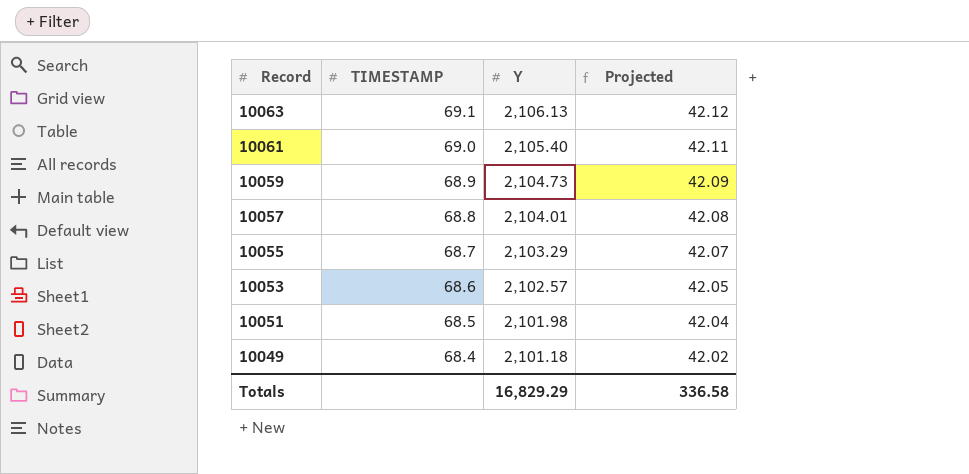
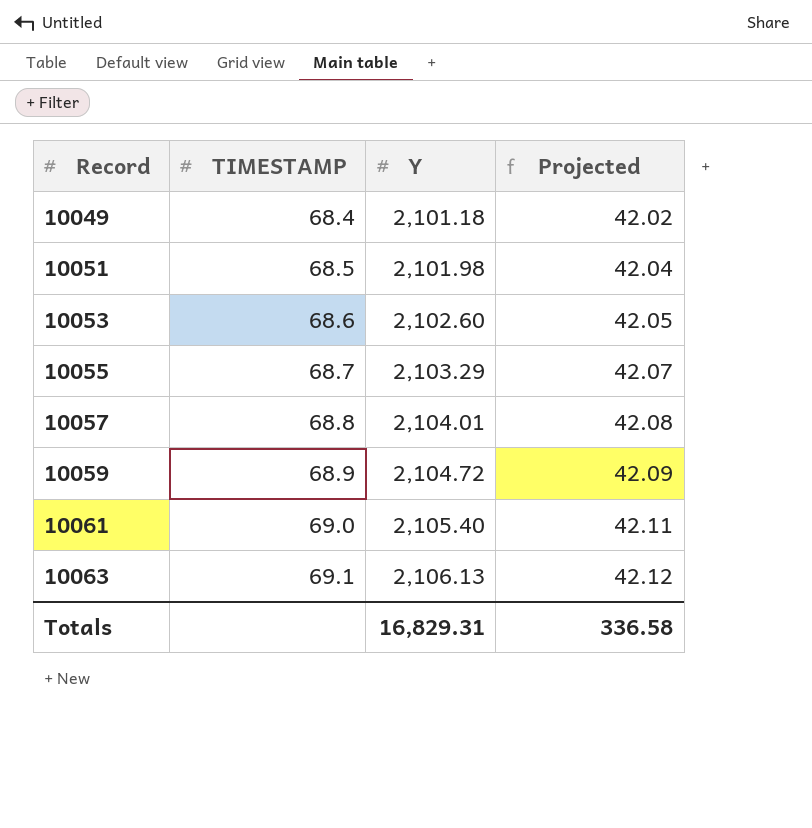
row order: Record descending -> Record ascending
10053 | Y: 2,102.57 -> 2,102.60
10059 | Y: 2,104.73 -> 2,104.72
Totals | Y: 16,829.29 -> 16,829.31

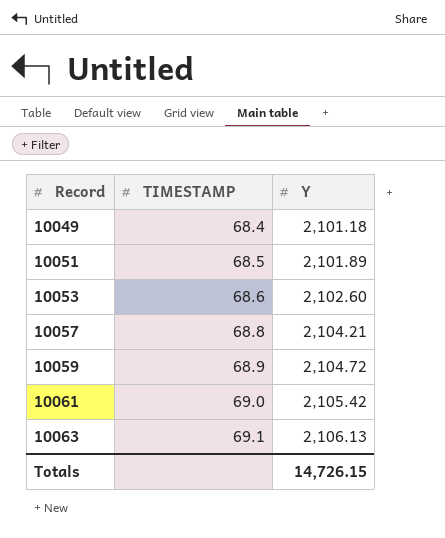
column Projected | formula: [Y] * 0.02 -> none
row 10055: 68.7 | 2,103.29 | 42.07 -> none
10051 | Y: 2,101.98 -> 2,101.89
10057 | Y: 2,104.01 -> 2,104.21
10061 | Y: 2,105.40 -> 2,105.42
Totals | Y: 16,829.31 -> 14,726.15

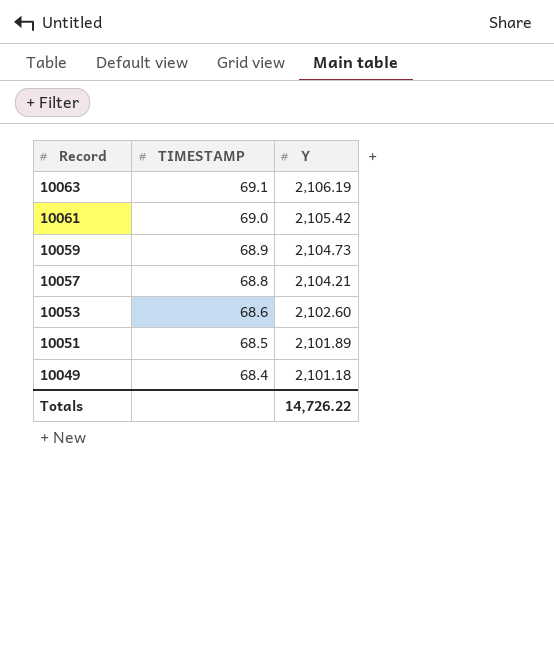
row order: Record ascending -> Record descending
10063 | Y: 2,106.13 -> 2,106.19
10059 | Y: 2,104.72 -> 2,104.73
Totals | Y: 14,726.15 -> 14,726.22

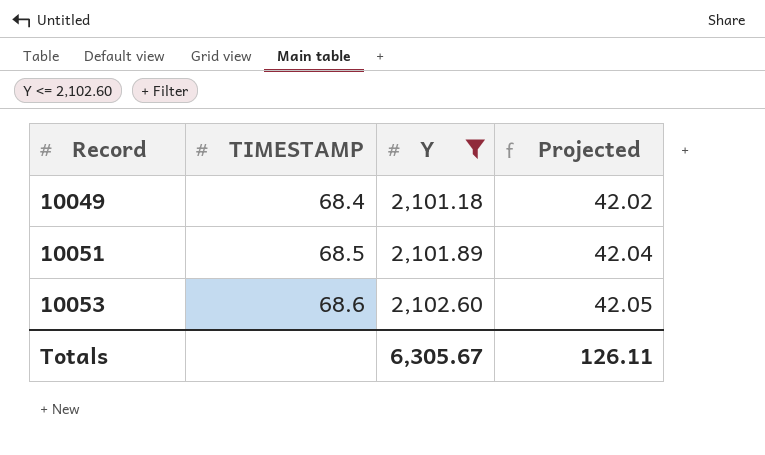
filter: none -> Y <= 2,102.60
row order: Record descending -> Record ascending
column Projected | formula: none -> [Y] * 0.02
Totals | Y: 14,726.22 -> 6,305.67

